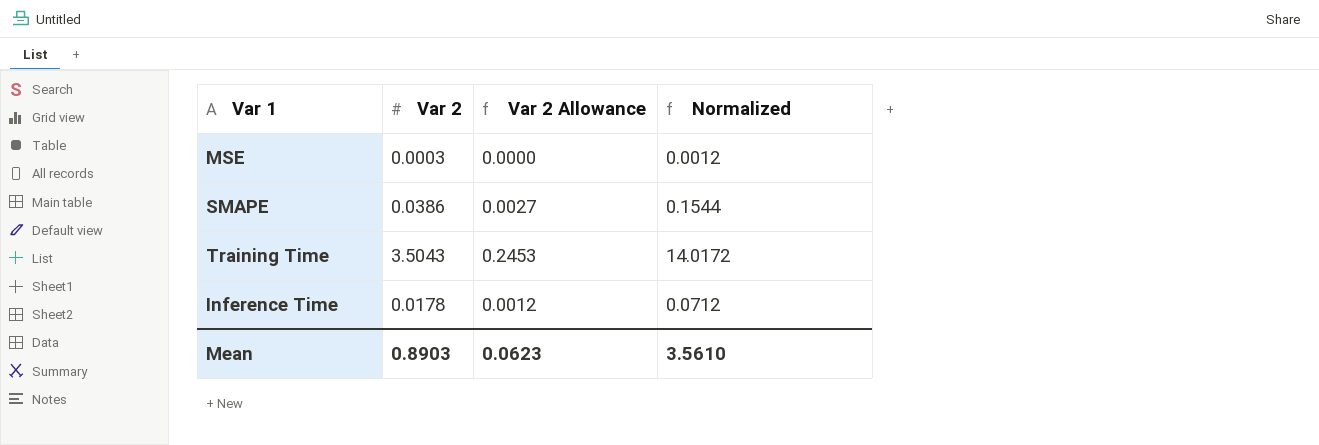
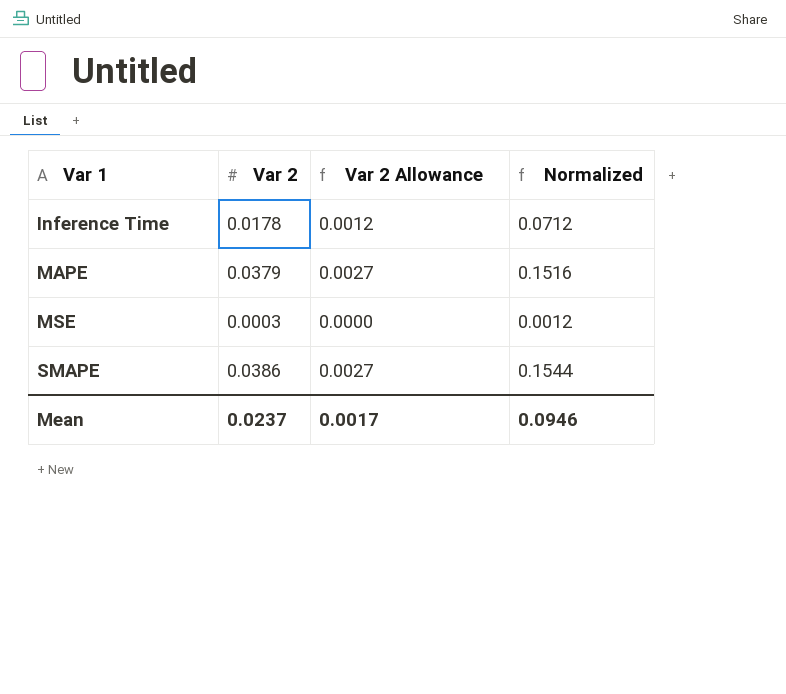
row order: none -> Var 1 ascending
row Training Time: 3.5043 | 0.2453 | 14.0172 -> none
row MAPE: none -> 0.0379 | 0.0027 | 0.1516
Mean | Var 2: 0.8903 -> 0.0237
Mean | Var 2 Allowance: 0.0623 -> 0.0017
Mean | Normalized: 3.5610 -> 0.0946

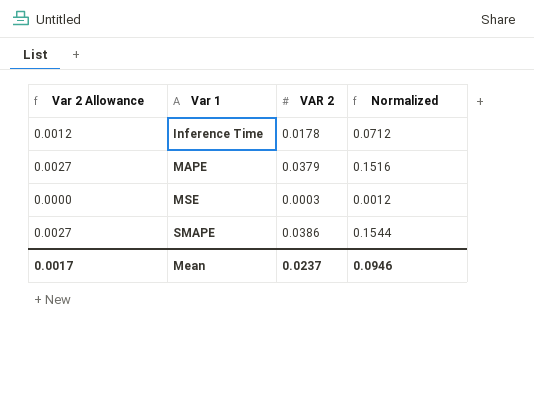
column Var 2 Allowance | position: 3 -> 1
column name: Var 2 -> VAR 2

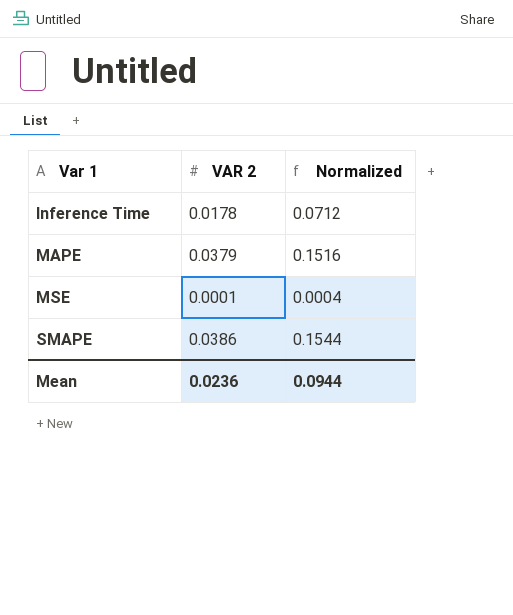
column Var 2 Allowance | formula: [VAR 2] * 0.07 -> none
MSE | VAR 2: 0.0003 -> 0.0001
MSE | Normalized: 0.0012 -> 0.0004
Mean | VAR 2: 0.0237 -> 0.0236
Mean | Normalized: 0.0946 -> 0.0944

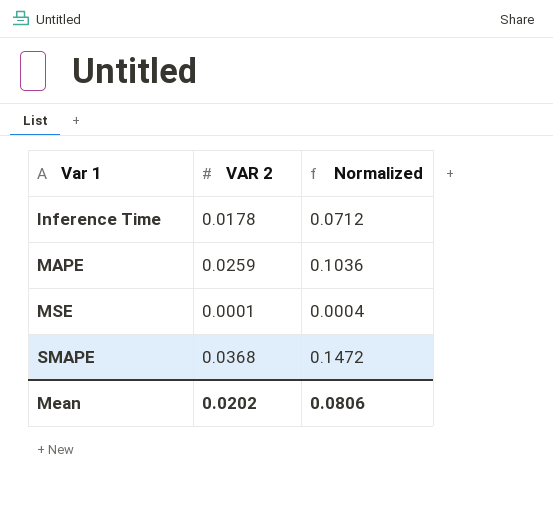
MAPE | VAR 2: 0.0379 -> 0.0259
MAPE | Normalized: 0.1516 -> 0.1036
SMAPE | VAR 2: 0.0386 -> 0.0368
SMAPE | Normalized: 0.1544 -> 0.1472
Mean | VAR 2: 0.0236 -> 0.0202
Mean | Normalized: 0.0944 -> 0.0806

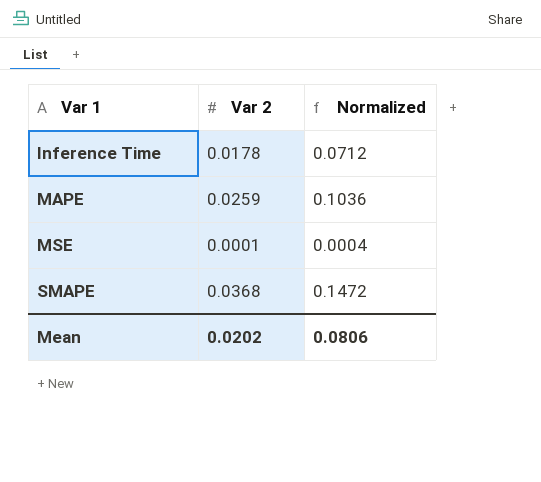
column name: VAR 2 -> Var 2

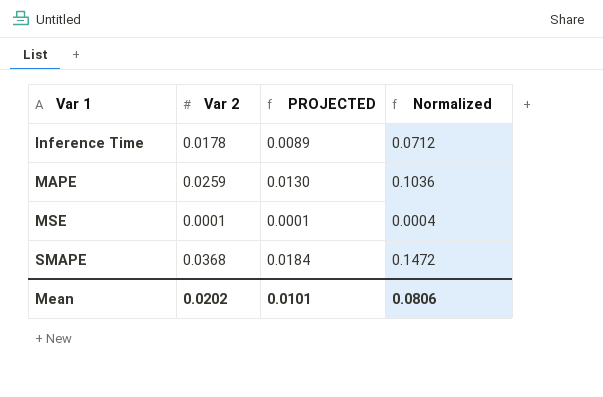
column PROJECTED | formula: none -> [Var 2] * 0.5

